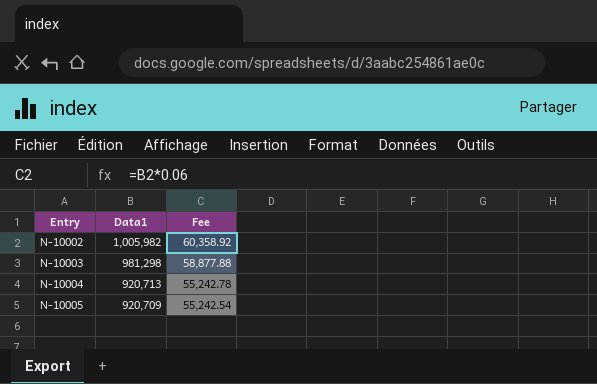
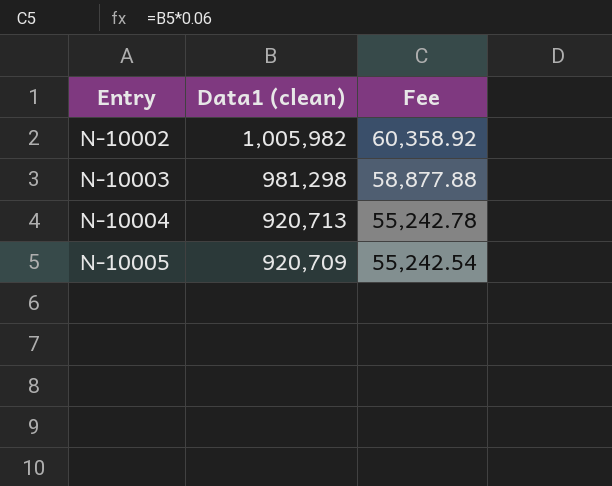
column name: Data1 -> Data1 (clean)

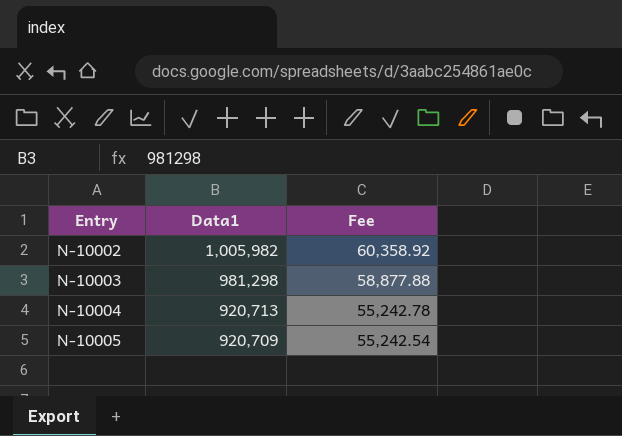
column name: Data1 (clean) -> Data1

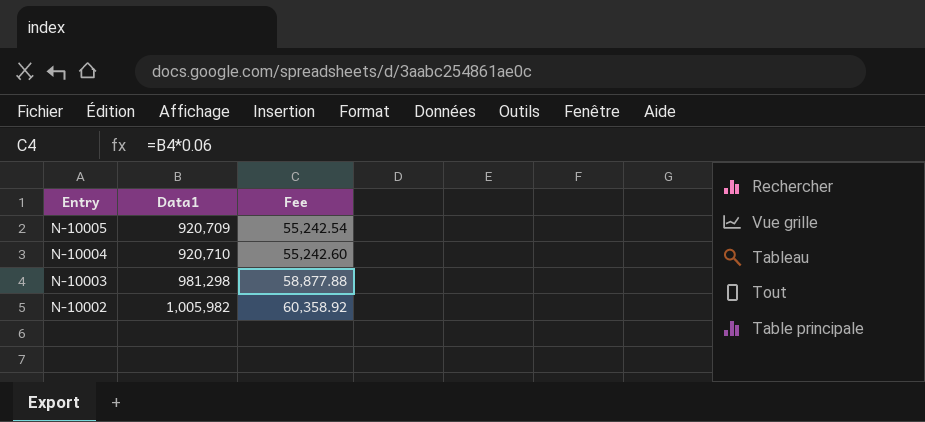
row order: Entry ascending -> Entry descending
N-10004 | Data1: 920,713 -> 920,710
N-10004 | Fee: 55,242.78 -> 55,242.60

